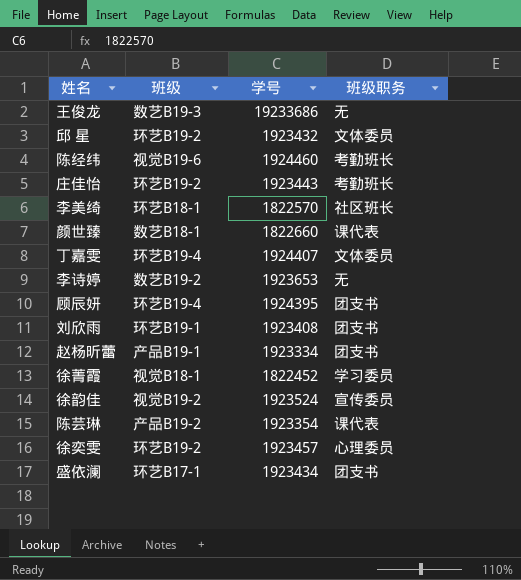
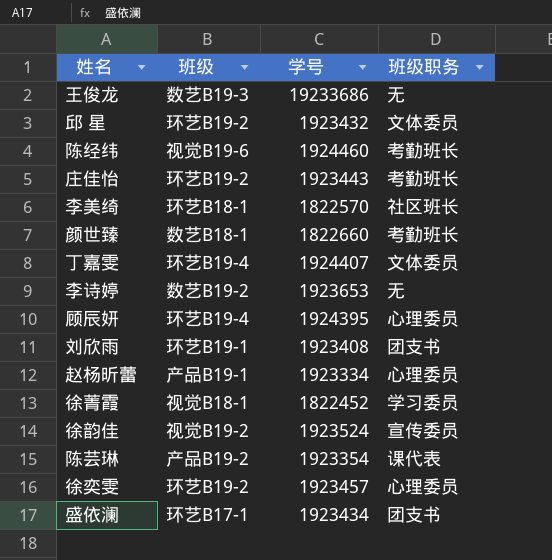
颜世臻 | 班级职务: 课代表 -> 考勤班长
顾辰妍 | 班级职务: 团支书 -> 心理委员
赵杨昕蕾 | 班级职务: 团支书 -> 心理委员

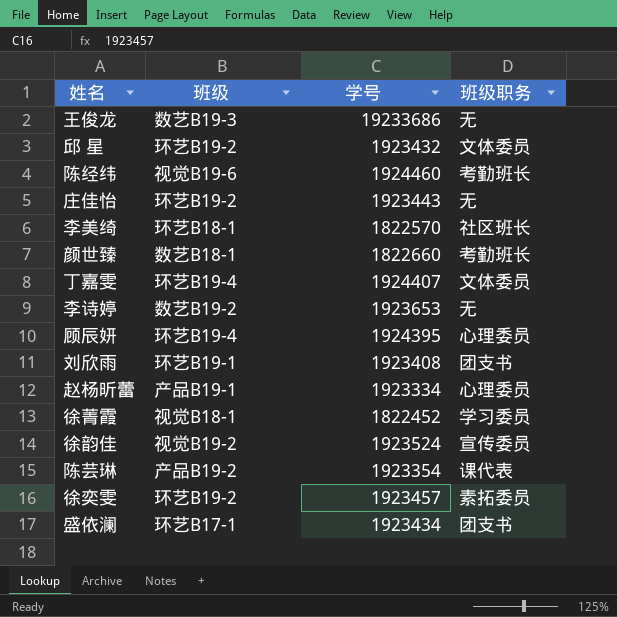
庄佳怡 | 班级职务: 考勤班长 -> 无
徐奕雯 | 班级职务: 心理委员 -> 素拓委员

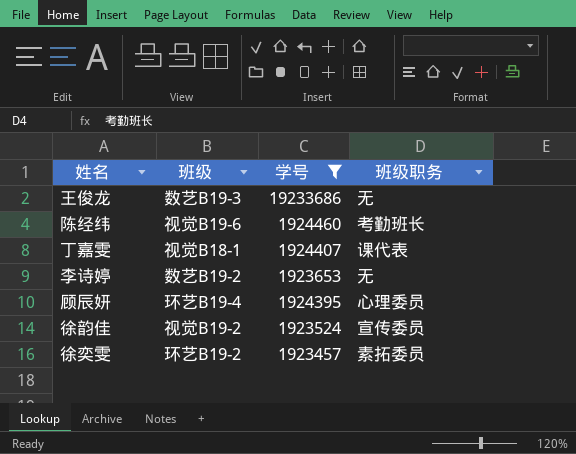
filter: none -> 学号 >= 1923457
丁嘉雯 | 班级: 环艺B19-4 -> 视觉B18-1
丁嘉雯 | 班级职务: 文体委员 -> 课代表

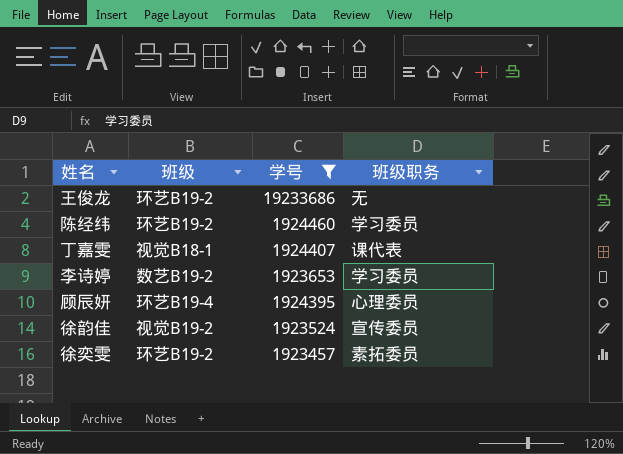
王俊龙 | 班级: 数艺B19-3 -> 环艺B19-2
陈经纬 | 班级: 视觉B19-6 -> 环艺B19-2
陈经纬 | 班级职务: 考勤班长 -> 学习委员
李诗婷 | 班级职务: 无 -> 学习委员

